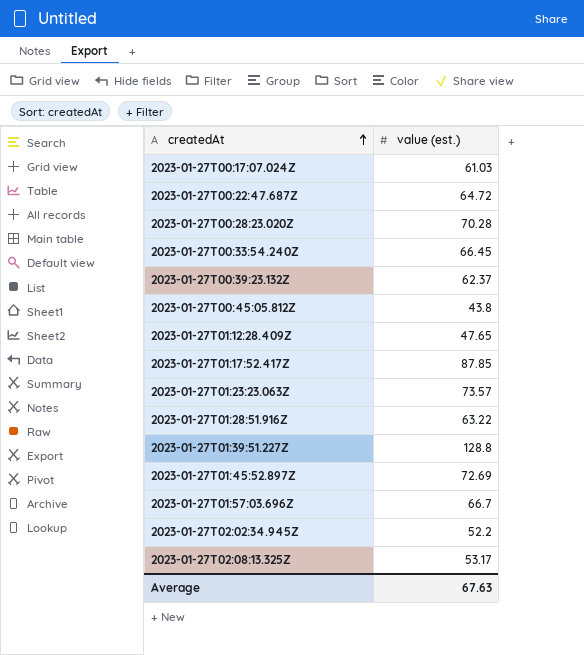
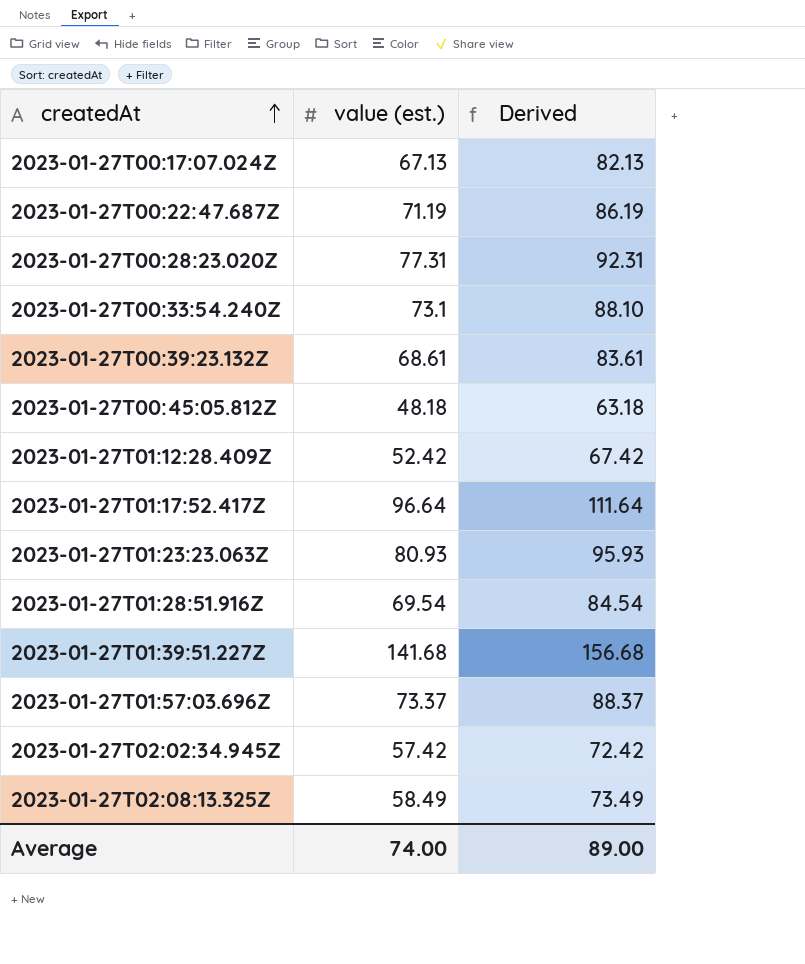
column Derived | formula: none -> [value (est.)] + 15
row 2023-01-27T01:45:52.897Z: 72.69 -> none
2023-01-27T00:17:07.024Z | value (est.): 61.03 -> 67.13
2023-01-27T00:22:47.687Z | value (est.): 64.72 -> 71.19
2023-01-27T00:28:23.020Z | value (est.): 70.28 -> 77.31
2023-01-27T00:33:54.240Z | value (est.): 66.45 -> 73.1
2023-01-27T00:39:23.132Z | value (est.): 62.37 -> 68.61
2023-01-27T00:45:05.812Z | value (est.): 43.8 -> 48.18
2023-01-27T01:12:28.409Z | value (est.): 47.65 -> 52.42
2023-01-27T01:17:52.417Z | value (est.): 87.85 -> 96.64
2023-01-27T01:23:23.063Z | value (est.): 73.57 -> 80.93
2023-01-27T01:28:51.916Z | value (est.): 63.22 -> 69.54
2023-01-27T01:39:51.227Z | value (est.): 128.8 -> 141.68
2023-01-27T01:57:03.696Z | value (est.): 66.7 -> 73.37
2023-01-27T02:02:34.945Z | value (est.): 52.2 -> 57.42
2023-01-27T02:08:13.325Z | value (est.): 53.17 -> 58.49
Average | value (est.): 67.63 -> 74.00

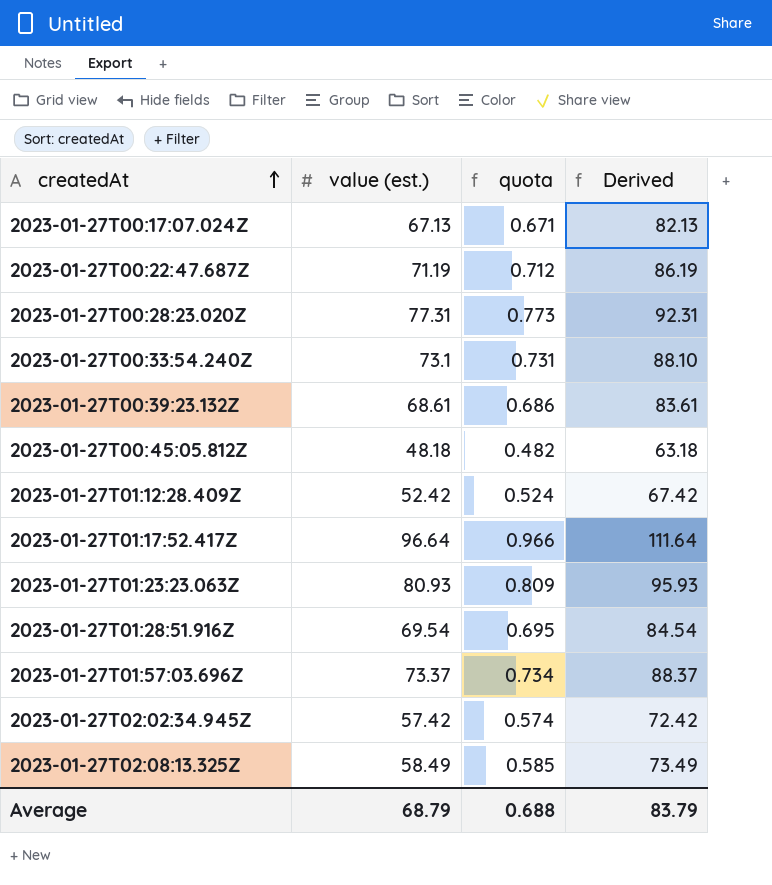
column quota | formula: none -> [value (est.)] * 0.01
row 2023-01-27T01:39:51.227Z: 141.68 | 156.68 -> none
Average | value (est.): 74.00 -> 68.79
Average | Derived: 89.00 -> 83.79

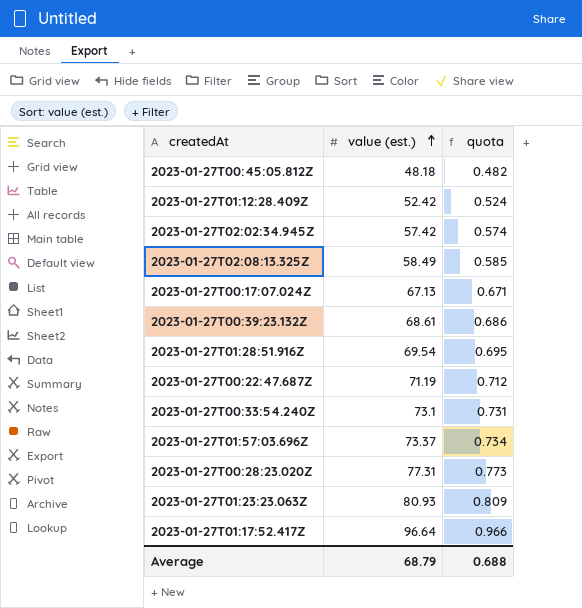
row order: createdAt ascending -> value (est.) ascending
column Derived | formula: [value (est.)] + 15 -> none

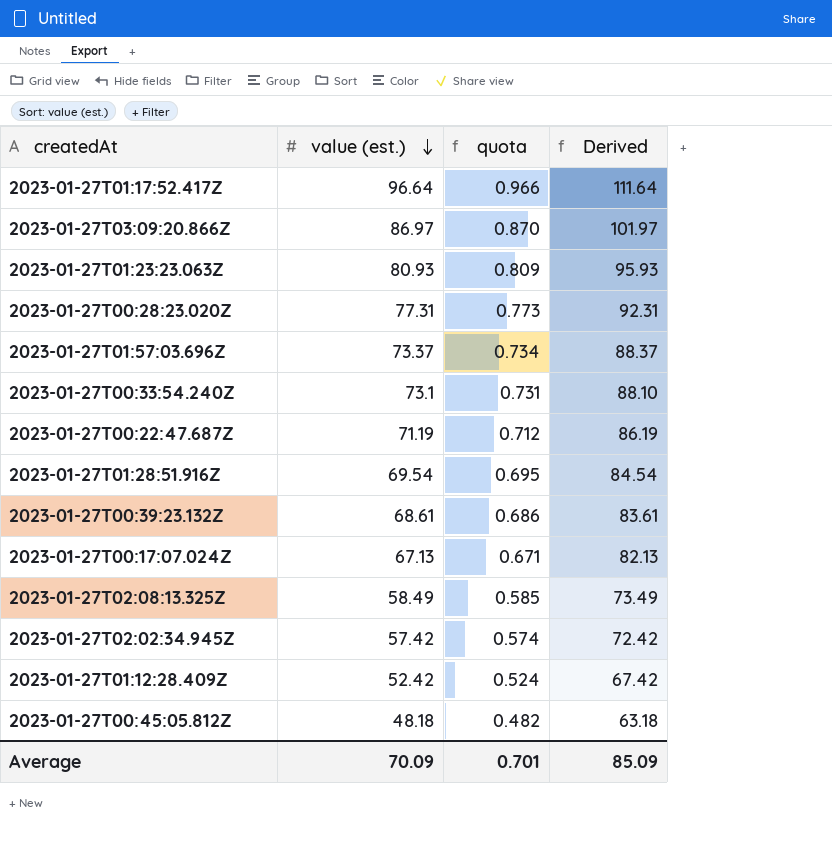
row order: value (est.) ascending -> value (est.) descending
column Derived | formula: none -> [value (est.)] + 15
row 2023-01-27T03:09:20.866Z: none -> 86.97 | 0.870 | 101.97
Average | value (est.): 68.79 -> 70.09
Average | quota: 0.688 -> 0.701

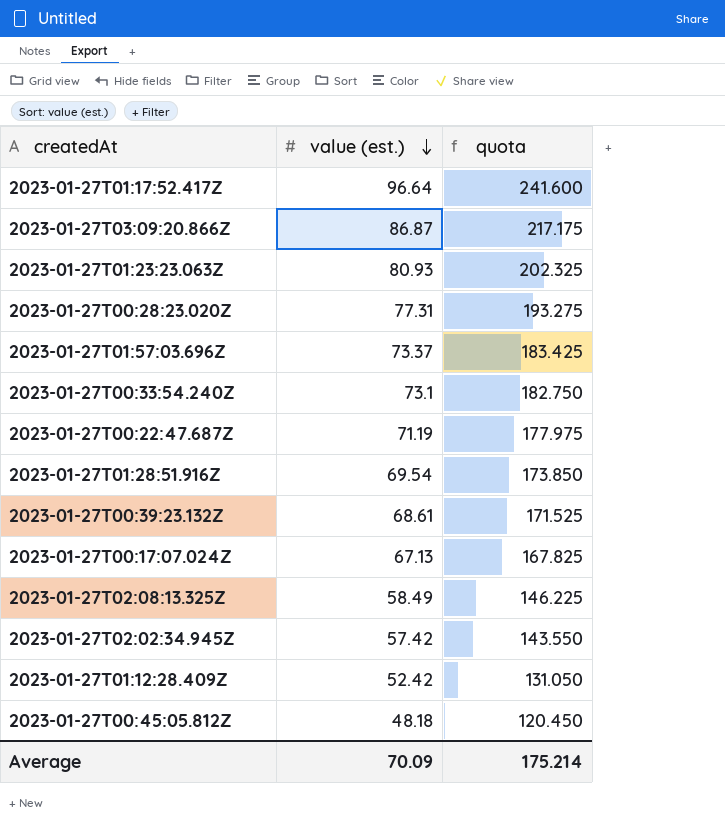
column Derived | formula: [value (est.)] + 15 -> none
column quota | formula: [value (est.)] * 0.01 -> [value (est.)] * 2.5
2023-01-27T03:09:20.866Z | value (est.): 86.97 -> 86.87
Average | quota: 0.701 -> 175.214

